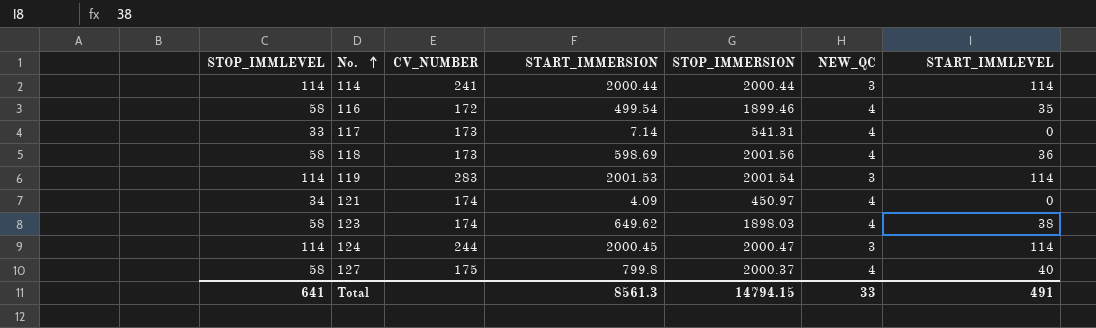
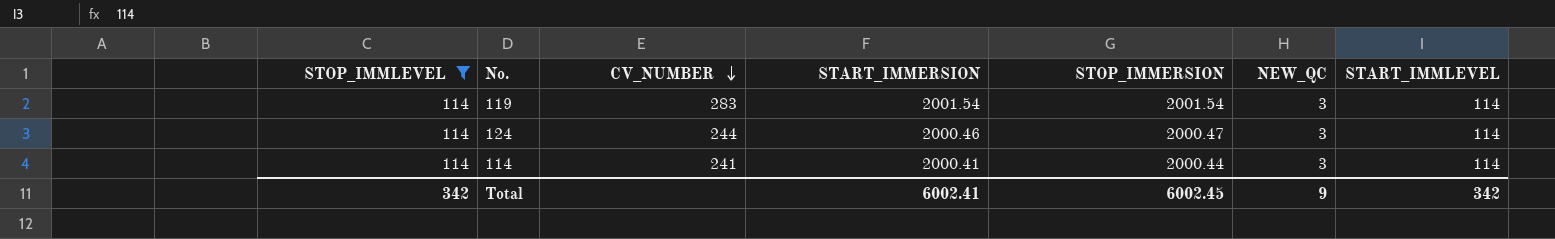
filter: none -> STOP_IMMLEVEL = 114
row order: No. ascending -> CV_NUMBER descending
119 | START_IMMERSION: 2001.53 -> 2001.54
124 | START_IMMERSION: 2000.45 -> 2000.46
114 | START_IMMERSION: 2000.44 -> 2000.41
Total | STOP_IMMLEVEL: 641 -> 342
Total | START_IMMERSION: 8561.3 -> 6002.41
Total | STOP_IMMERSION: 14794.15 -> 6002.45
Total | NEW_QC: 33 -> 9
Total | START_IMMLEVEL: 491 -> 342

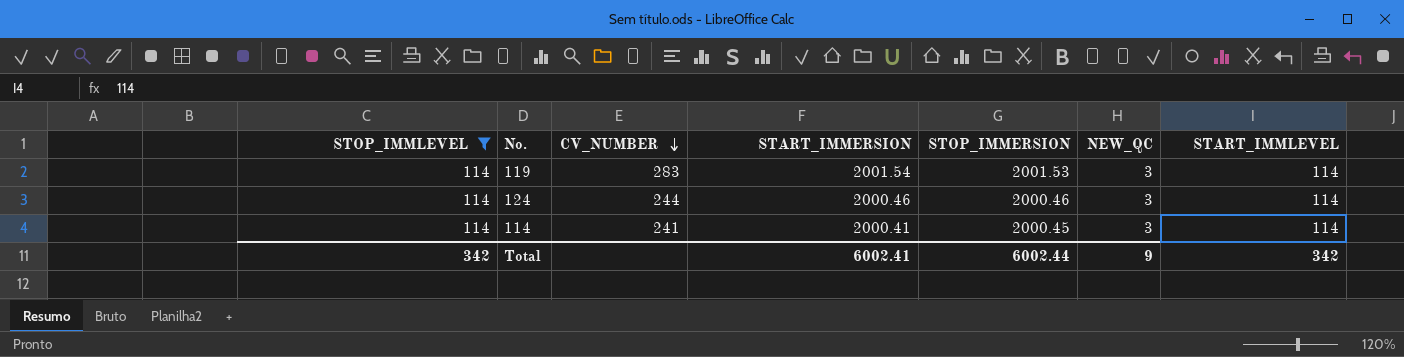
119 | STOP_IMMERSION: 2001.54 -> 2001.53
124 | STOP_IMMERSION: 2000.47 -> 2000.46
114 | STOP_IMMERSION: 2000.44 -> 2000.45
Total | STOP_IMMERSION: 6002.45 -> 6002.44

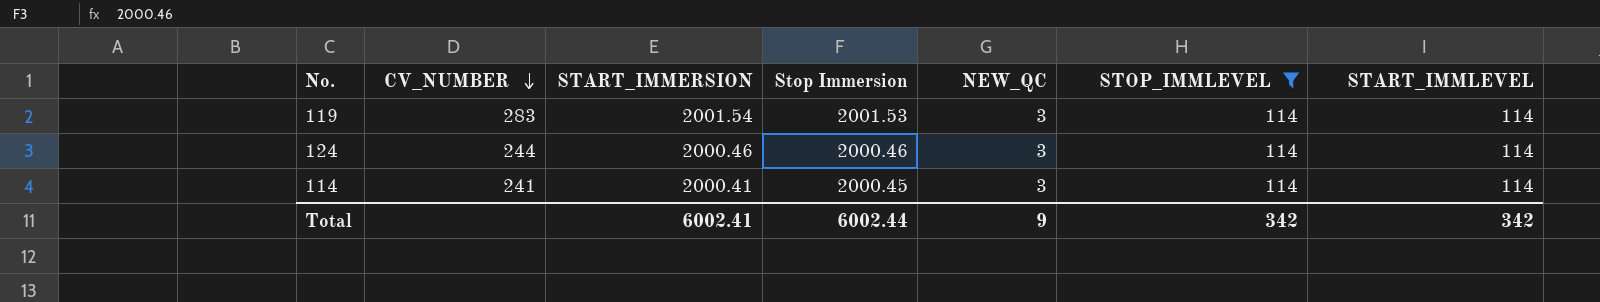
column name: STOP_IMMERSION -> Stop Immersion
column STOP_IMMLEVEL | position: 1 -> 6

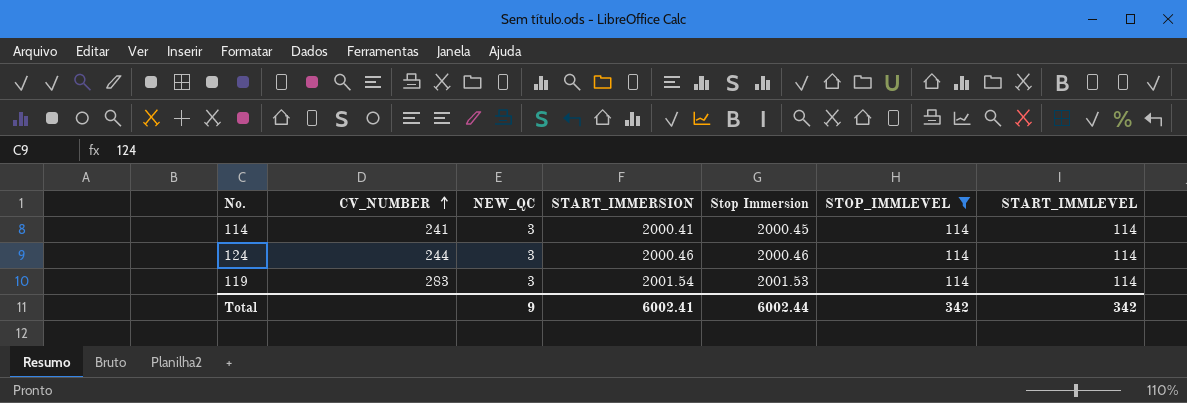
row order: CV_NUMBER descending -> CV_NUMBER ascending
column NEW_QC | position: 5 -> 3

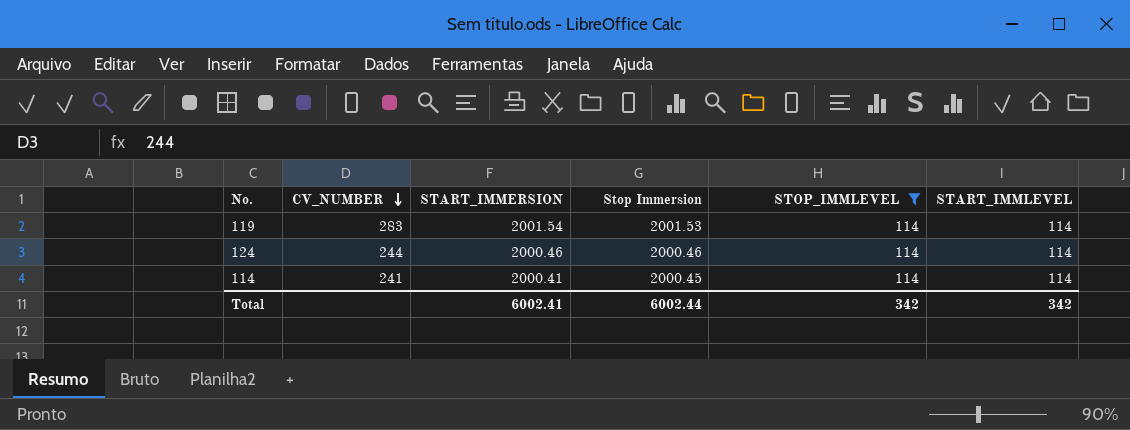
row order: CV_NUMBER ascending -> CV_NUMBER descending
column NEW_QC | position: 3 -> none

